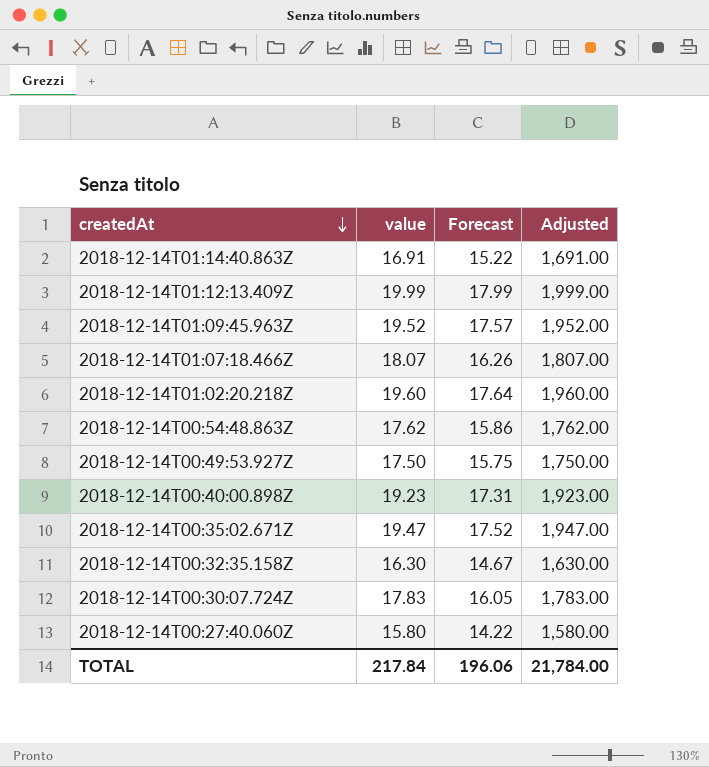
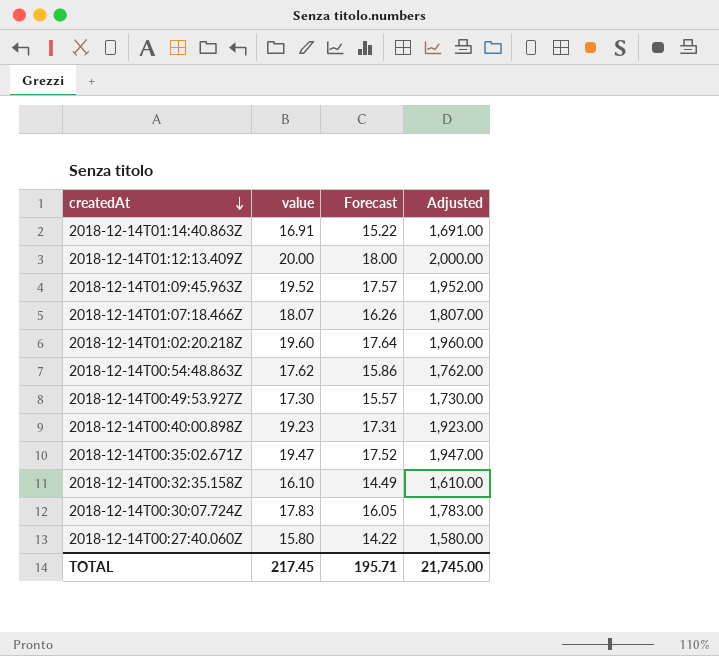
2018-12-14T01:12:13.409Z | value: 19.99 -> 20.00
2018-12-14T01:12:13.409Z | Forecast: 17.99 -> 18.00
2018-12-14T01:12:13.409Z | Adjusted: 1,999.00 -> 2,000.00
2018-12-14T00:49:53.927Z | value: 17.50 -> 17.30
2018-12-14T00:49:53.927Z | Forecast: 15.75 -> 15.57
2018-12-14T00:49:53.927Z | Adjusted: 1,750.00 -> 1,730.00
2018-12-14T00:32:35.158Z | value: 16.30 -> 16.10
2018-12-14T00:32:35.158Z | Forecast: 14.67 -> 14.49
2018-12-14T00:32:35.158Z | Adjusted: 1,630.00 -> 1,610.00
TOTAL | value: 217.84 -> 217.45
TOTAL | Forecast: 196.06 -> 195.71
TOTAL | Adjusted: 21,784.00 -> 21,745.00

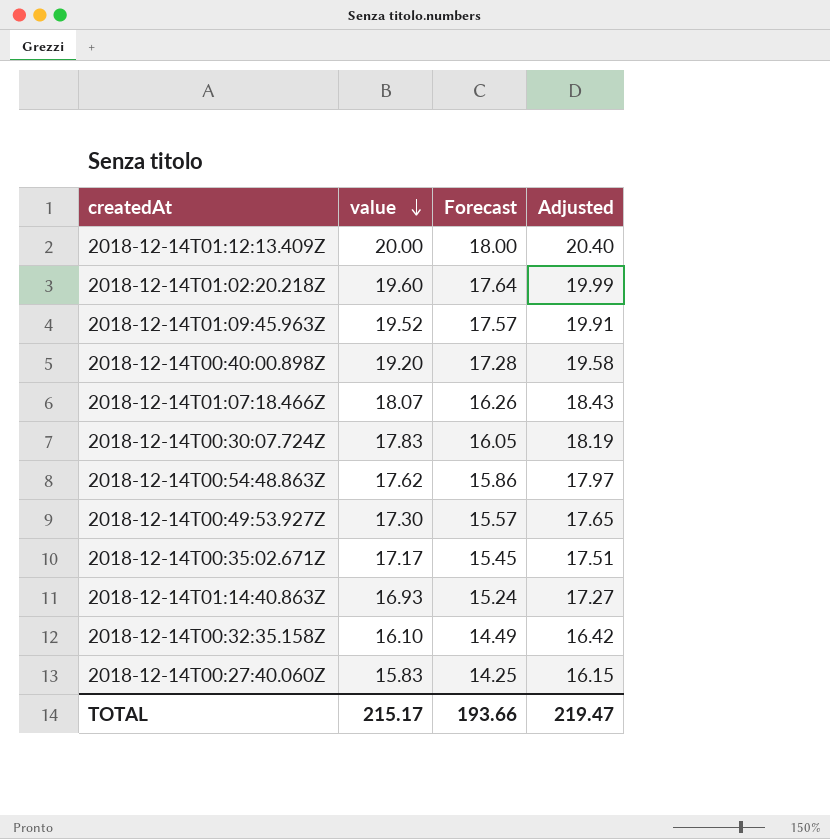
row order: createdAt descending -> value descending
column Adjusted | formula: [value] * 100 -> [value] * 1.02
2018-12-14T00:40:00.898Z | value: 19.23 -> 19.20
2018-12-14T00:40:00.898Z | Forecast: 17.31 -> 17.28
2018-12-14T00:35:02.671Z | value: 19.47 -> 17.17
2018-12-14T00:35:02.671Z | Forecast: 17.52 -> 15.45
2018-12-14T01:14:40.863Z | value: 16.91 -> 16.93
2018-12-14T01:14:40.863Z | Forecast: 15.22 -> 15.24
2018-12-14T00:27:40.060Z | value: 15.80 -> 15.83
2018-12-14T00:27:40.060Z | Forecast: 14.22 -> 14.25
TOTAL | value: 217.45 -> 215.17
TOTAL | Forecast: 195.71 -> 193.66
TOTAL | Adjusted: 21,745.00 -> 219.47

